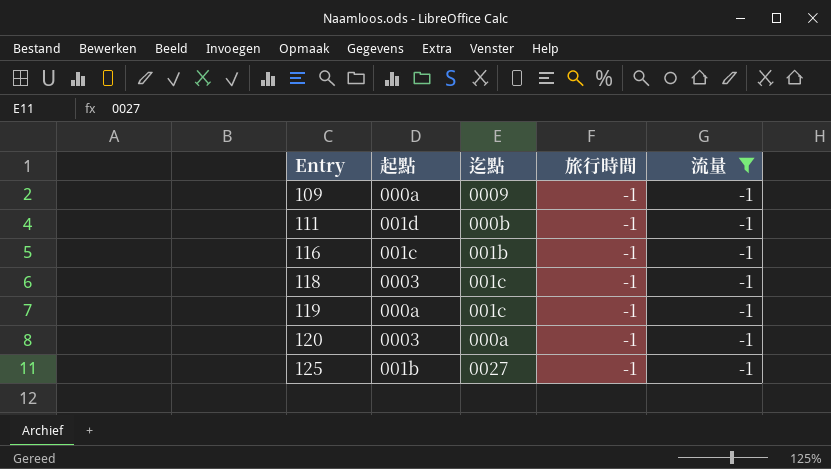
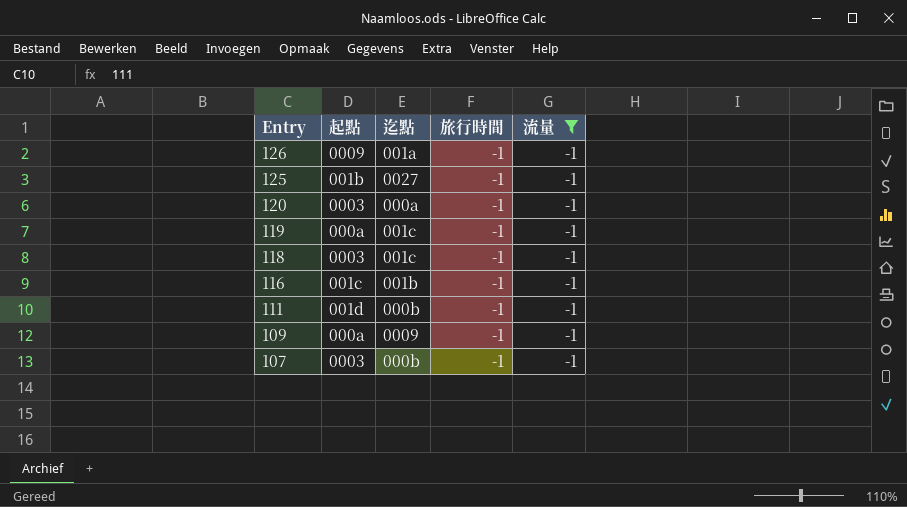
row order: Entry ascending -> Entry descending
row 126: none -> 0009 | 001a | -1 | -1
row 107: none -> 0003 | 000b | -1 | -1

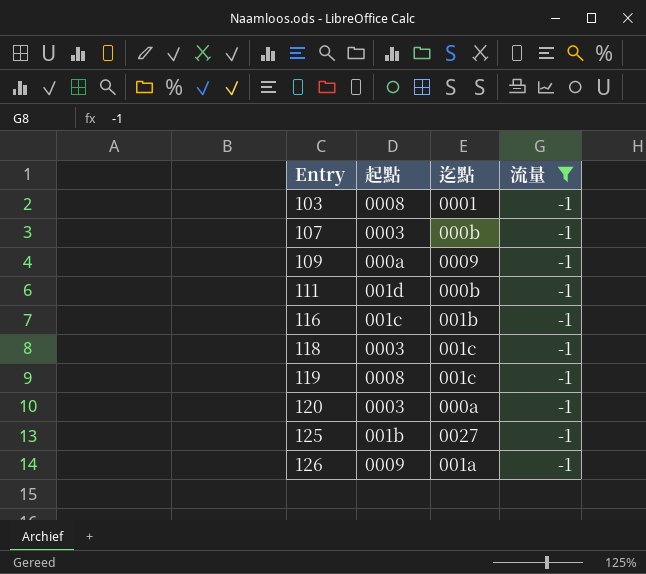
row order: Entry descending -> Entry ascending
column 旅行時間 | position: 4 -> none
row 103: none -> 0008 | 0001 | -1
119 | 起點: 000a -> 0008

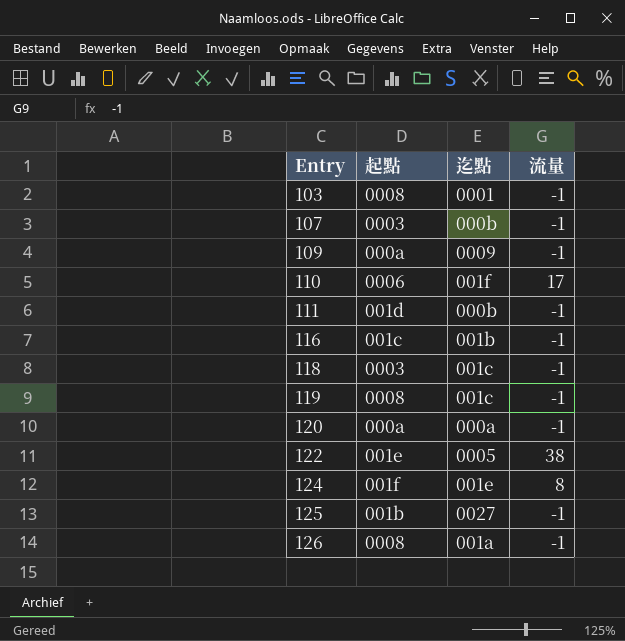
filter: 流量 = -1 -> none
120 | 起點: 0003 -> 000a
126 | 起點: 0009 -> 0008

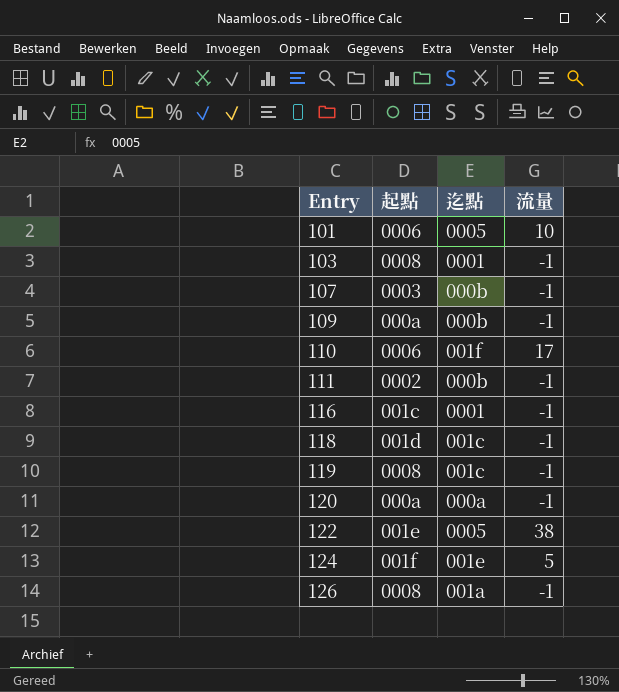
row 125: 001b | 0027 | -1 -> none
row 101: none -> 0006 | 0005 | 10
109 | 迄點: 0009 -> 000b
111 | 起點: 001d -> 0002
116 | 迄點: 001b -> 0001
118 | 起點: 0003 -> 001d
124 | 流量: 8 -> 5

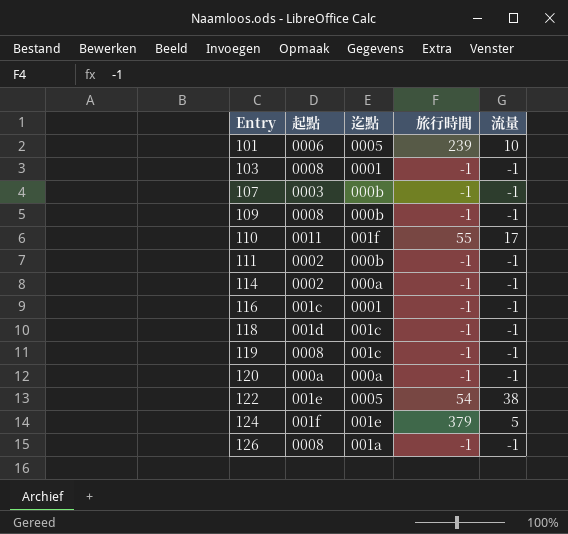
column 旅行時間 | position: none -> 4
109 | 起點: 000a -> 0008
110 | 起點: 0006 -> 0011
row 114: none -> 0002 | 000a | -1 | -1

